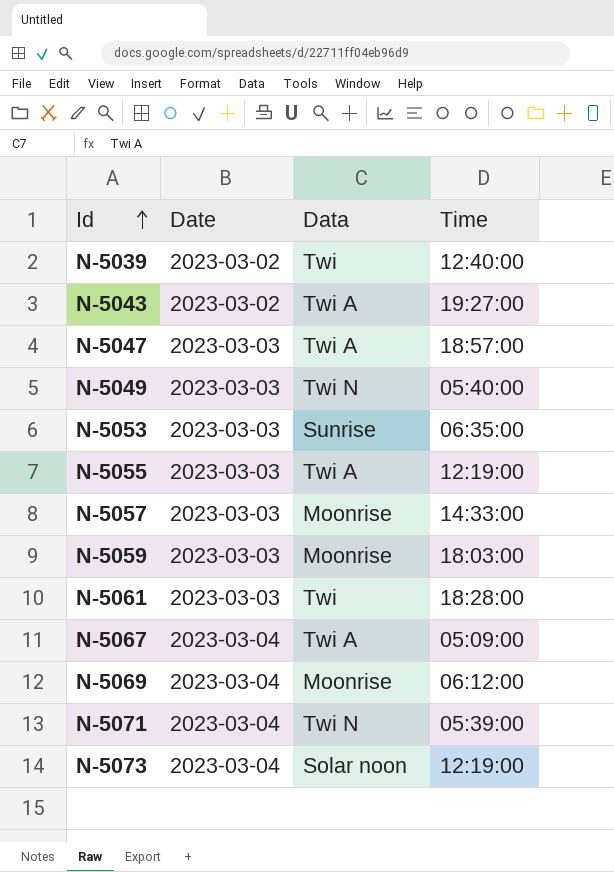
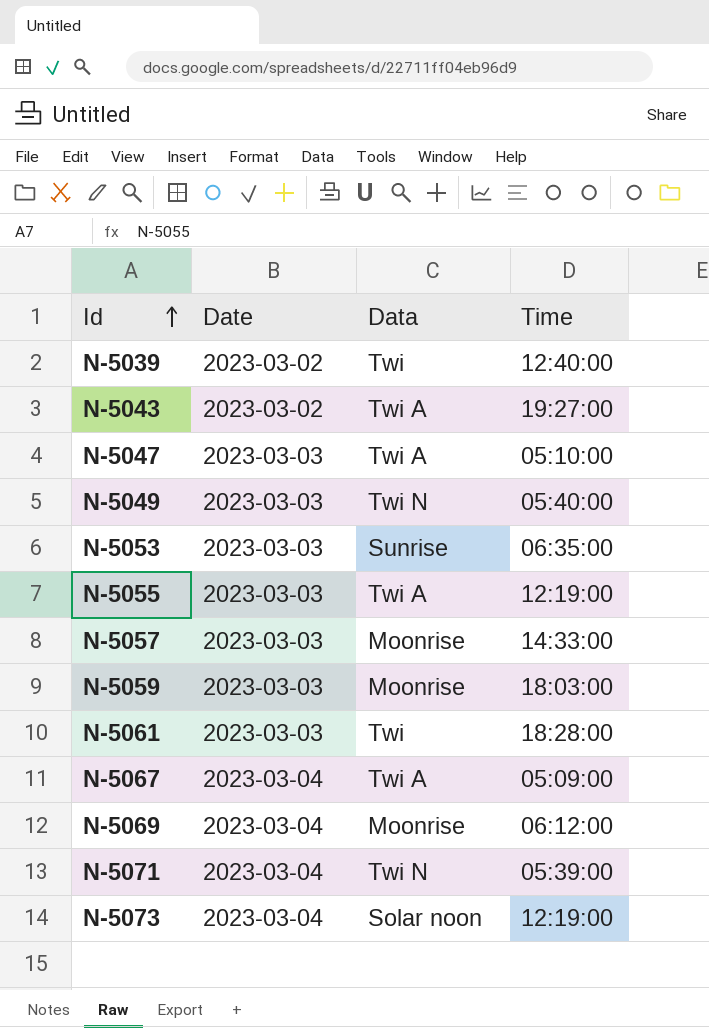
N-5047 | Time: 18:57:00 -> 05:10:00

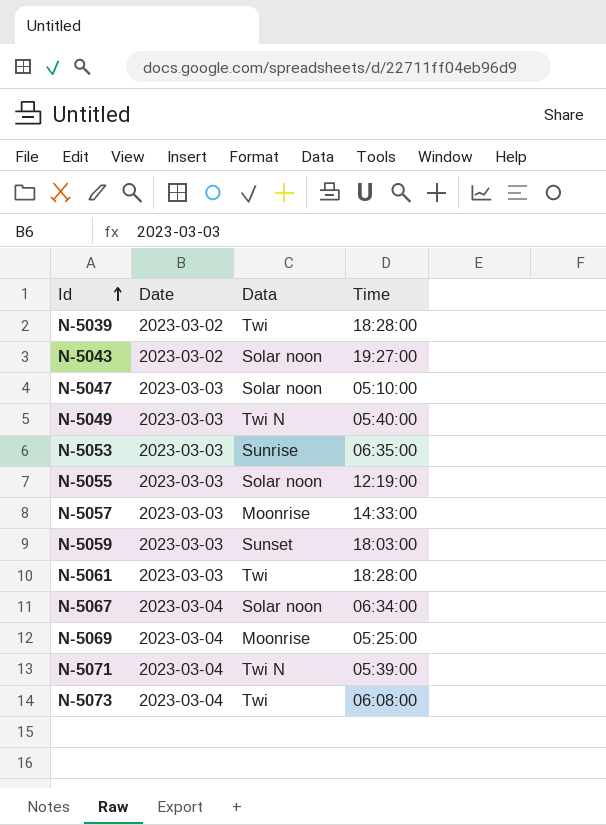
N-5039 | Time: 12:40:00 -> 18:28:00
N-5043 | Data: Twi A -> Solar noon
N-5047 | Data: Twi A -> Solar noon
N-5055 | Data: Twi A -> Solar noon
N-5059 | Data: Moonrise -> Sunset
N-5067 | Data: Twi A -> Solar noon
N-5067 | Time: 05:09:00 -> 06:34:00
N-5069 | Time: 06:12:00 -> 05:25:00
N-5073 | Data: Solar noon -> Twi
N-5073 | Time: 12:19:00 -> 06:08:00

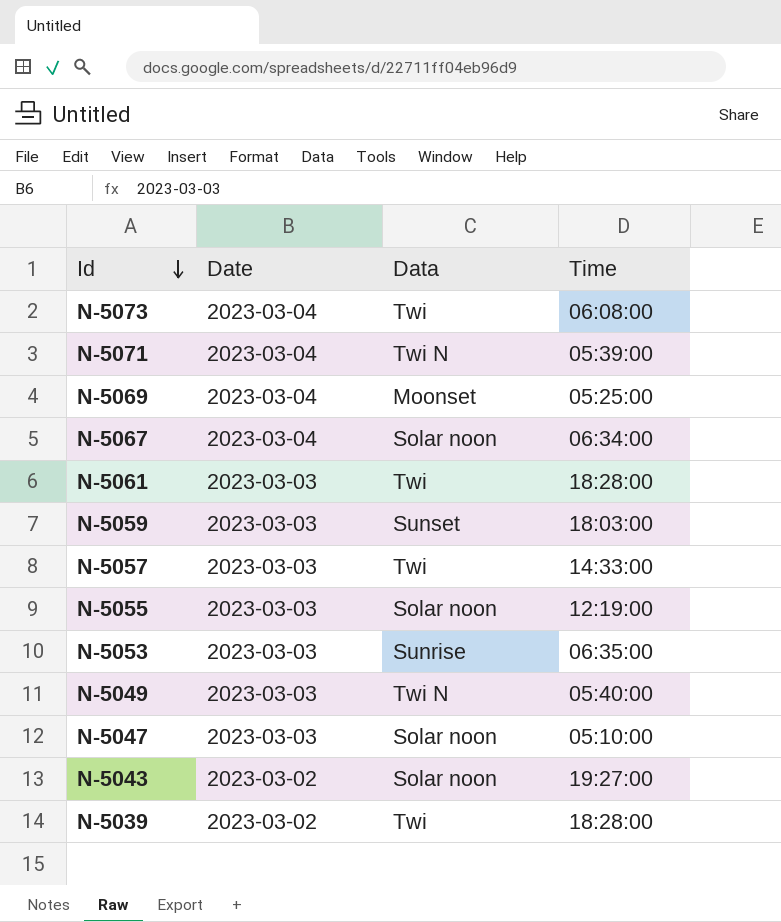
row order: Id ascending -> Id descending
N-5069 | Data: Moonrise -> Moonset
N-5057 | Data: Moonrise -> Twi

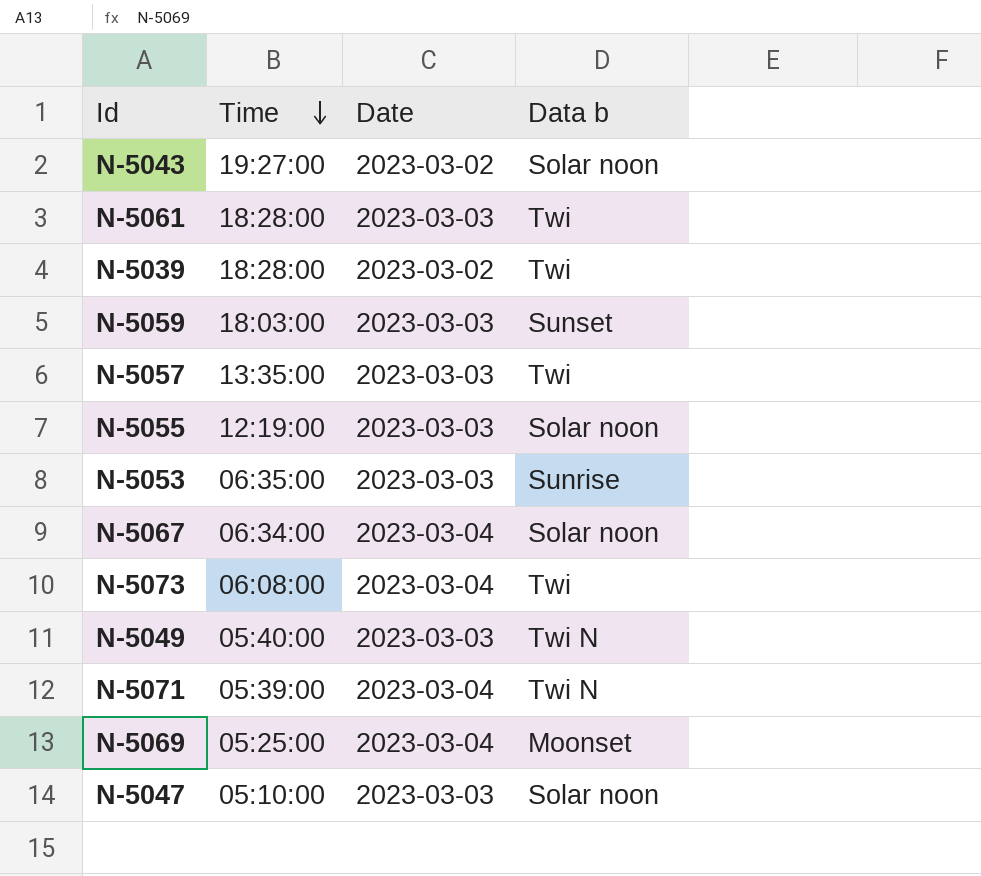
row order: Id descending -> Time descending
column Time | position: 4 -> 2
column name: Data -> Data b
N-5057 | Time: 14:33:00 -> 13:35:00

